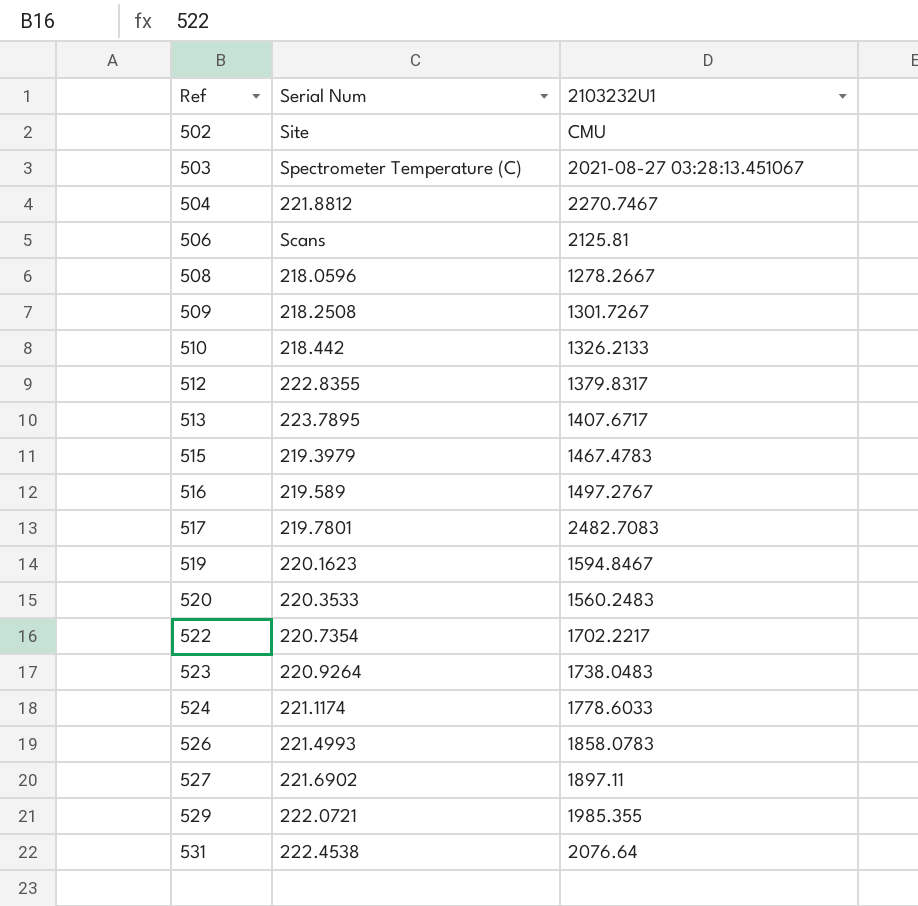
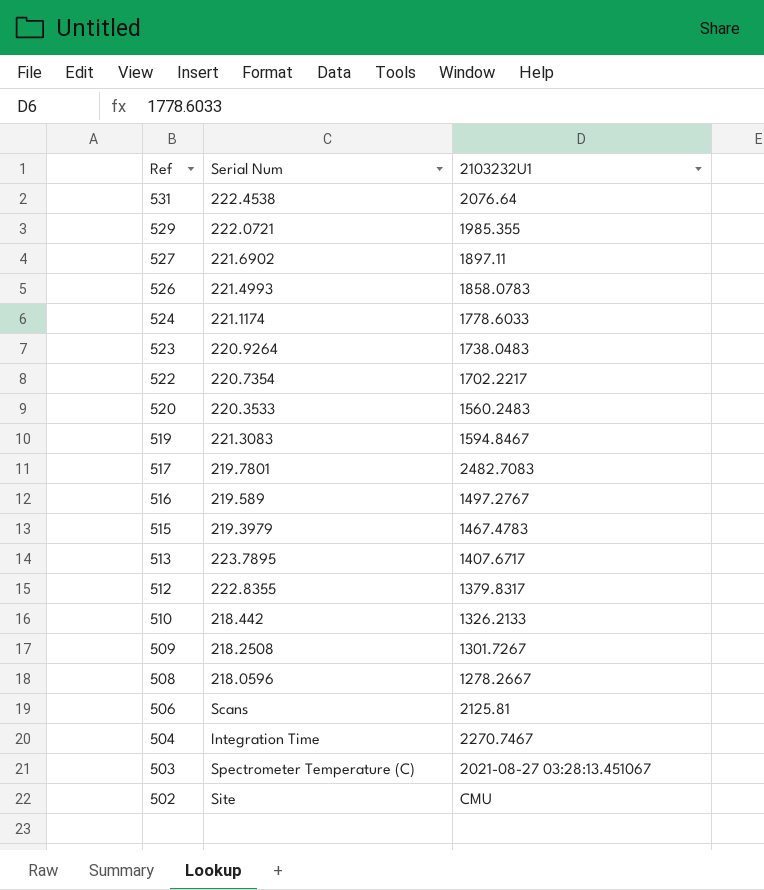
row order: Ref ascending -> Ref descending
519 | Serial Num: 220.1623 -> 221.3083
504 | Serial Num: 221.8812 -> Integration Time

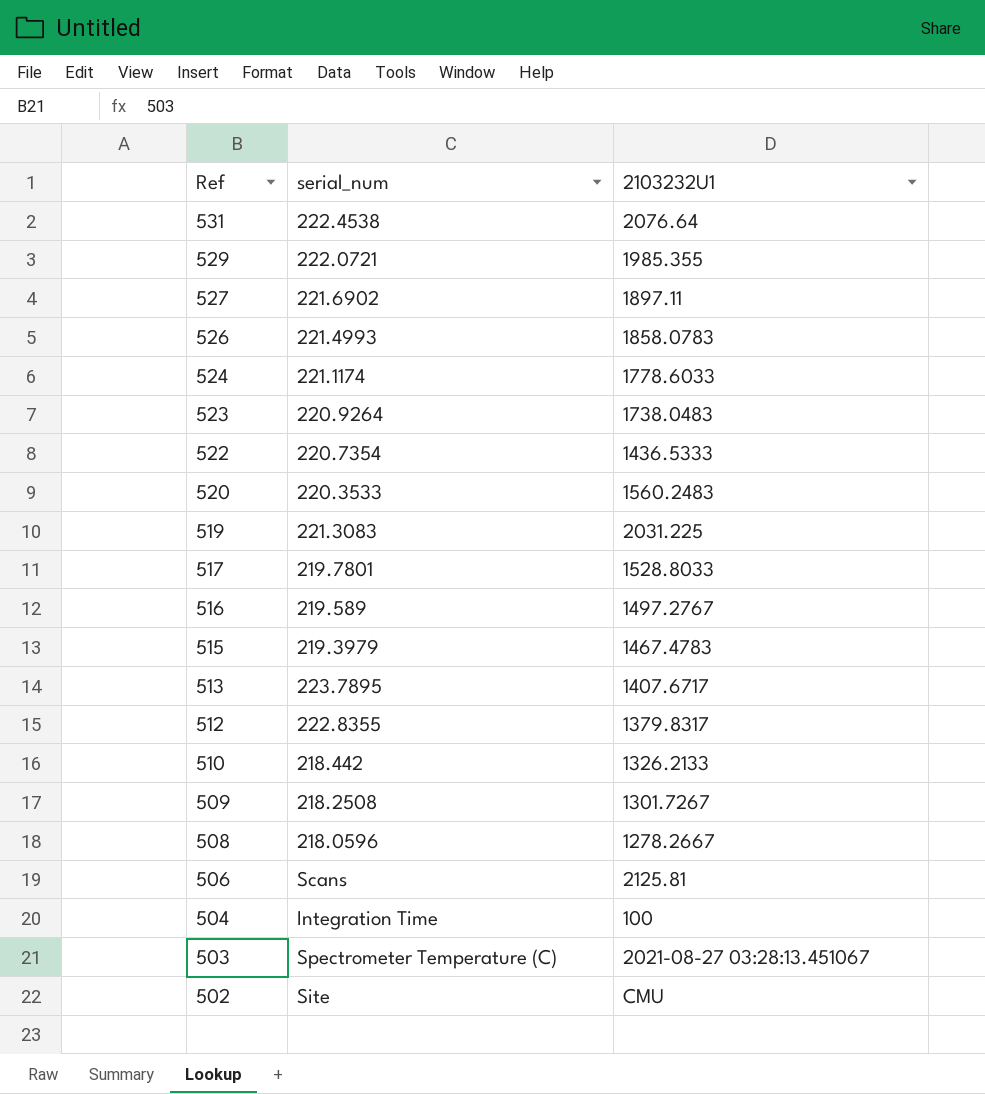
column name: Serial Num -> serial_num
522 | 2103232U1: 1702.2217 -> 1436.5333
519 | 2103232U1: 1594.8467 -> 2031.225
517 | 2103232U1: 2482.7083 -> 1528.8033
504 | 2103232U1: 2270.7467 -> 100

